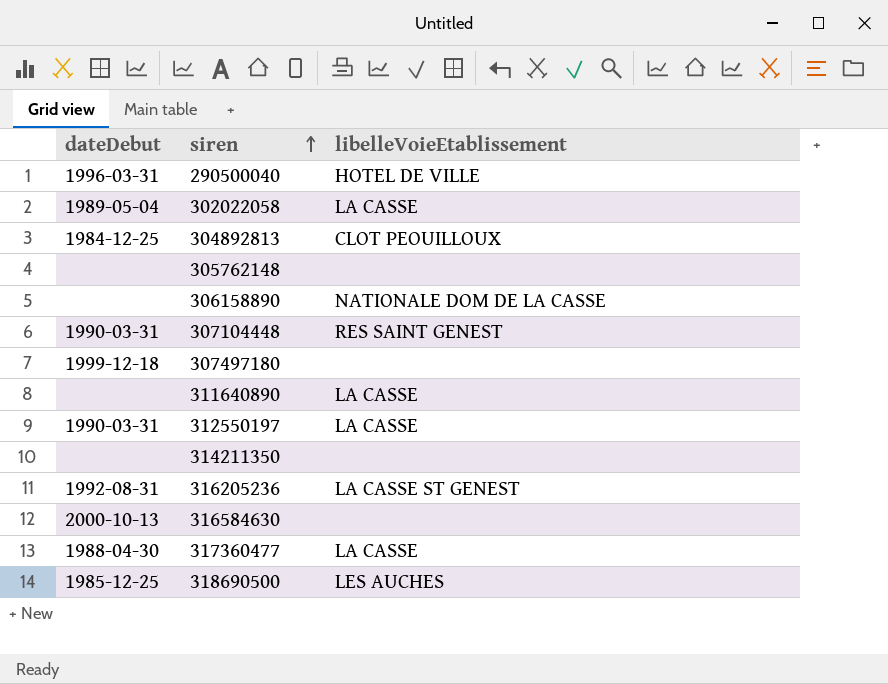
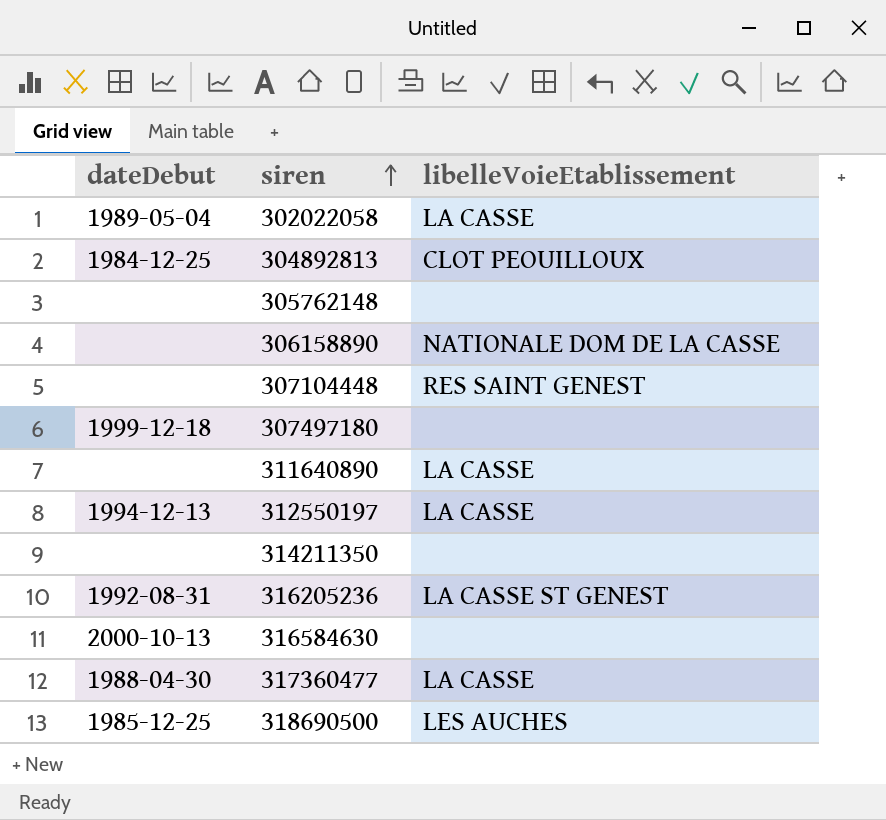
row 290500040: 1996-03-31 | HOTEL DE VILLE -> none
307104448 | dateDebut: 1990-03-31 -> none
312550197 | dateDebut: 1990-03-31 -> 1994-12-13

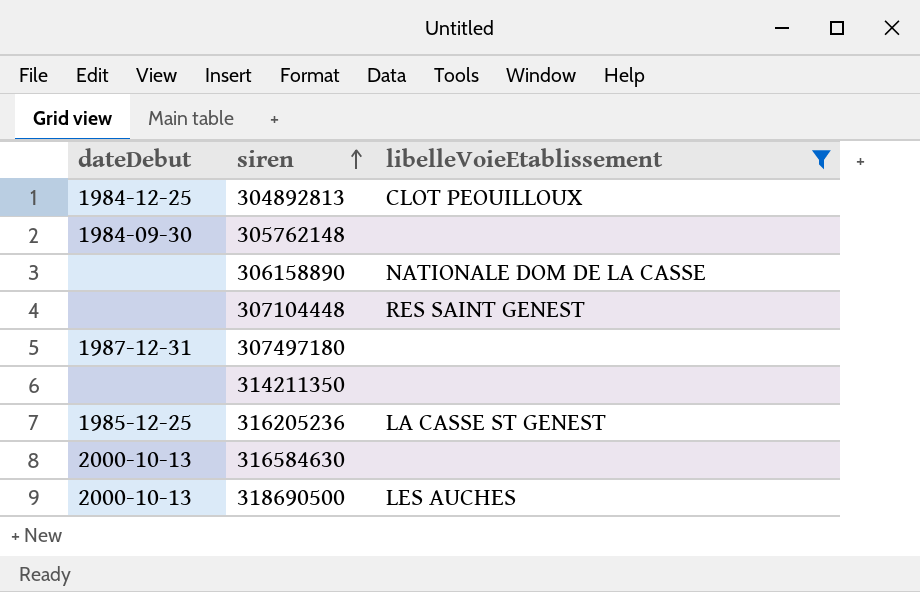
filter: none -> libelleVoieEtablissement != LA CASSE
305762148 | dateDebut: none -> 1984-09-30
307497180 | dateDebut: 1999-12-18 -> 1987-12-31
316205236 | dateDebut: 1992-08-31 -> 1985-12-25
318690500 | dateDebut: 1985-12-25 -> 2000-10-13

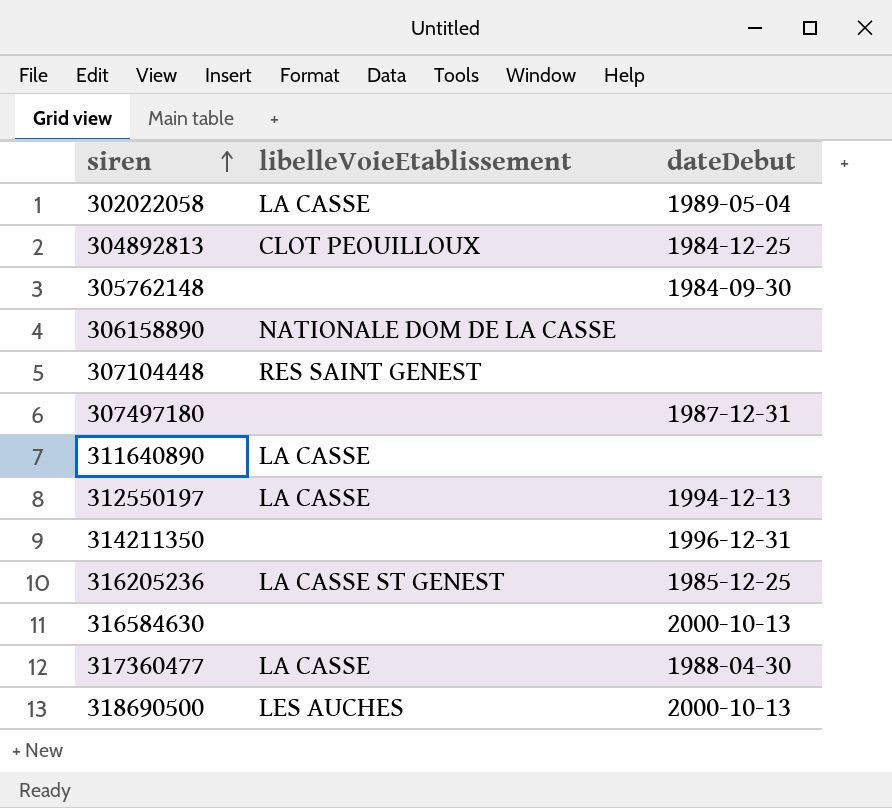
filter: libelleVoieEtablissement != LA CASSE -> none
column dateDebut | position: 1 -> 3
314211350 | dateDebut: none -> 1996-12-31

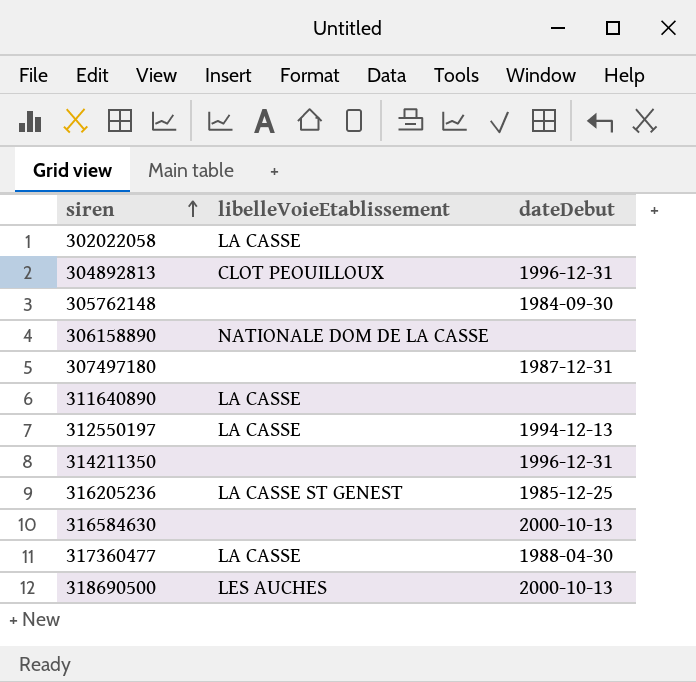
row 307104448: RES SAINT GENEST | none -> none
302022058 | dateDebut: 1989-05-04 -> none
304892813 | dateDebut: 1984-12-25 -> 1996-12-31

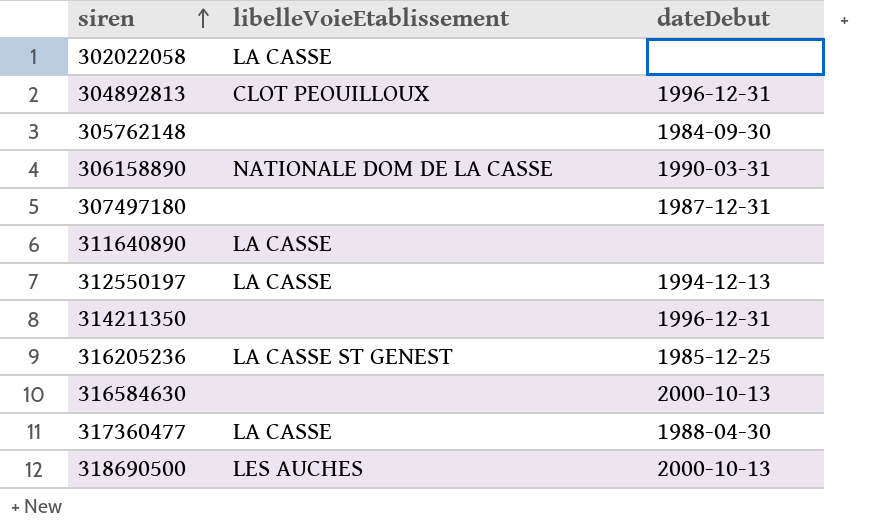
306158890 | dateDebut: none -> 1990-03-31

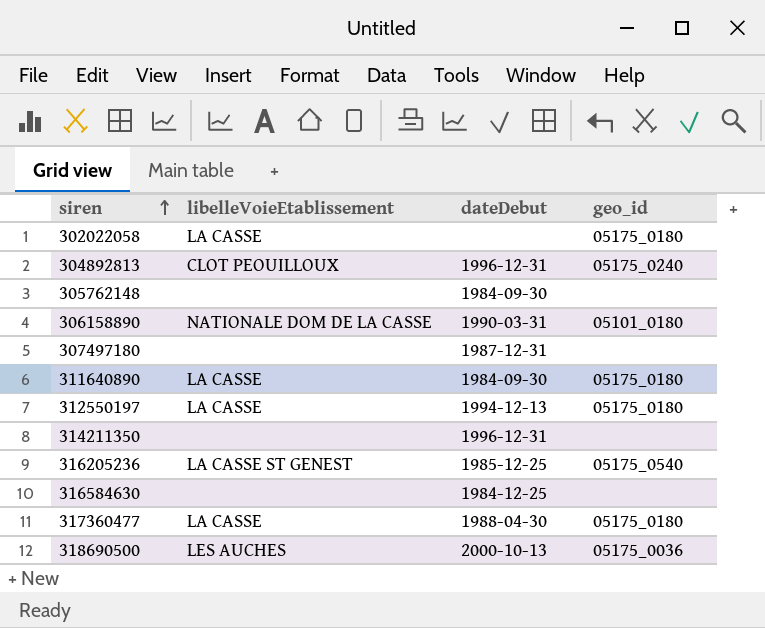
column geo_id | position: none -> 4
311640890 | dateDebut: none -> 1984-09-30
316584630 | dateDebut: 2000-10-13 -> 1984-12-25

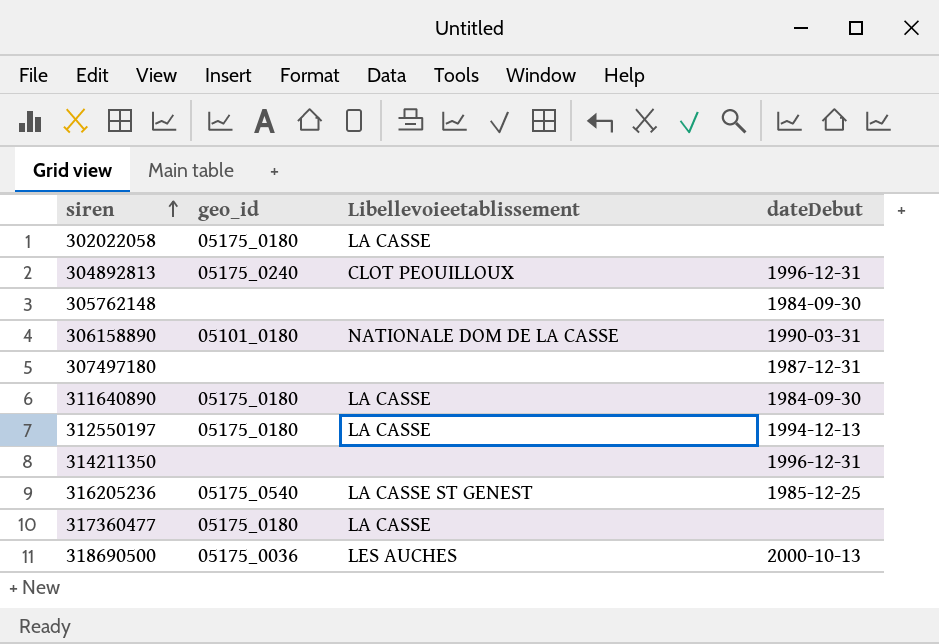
column geo_id | position: 4 -> 2
column name: libelleVoieEtablissement -> Libellevoieetablissement
row 316584630: none | 1984-12-25 | none -> none
317360477 | dateDebut: 1988-04-30 -> none

